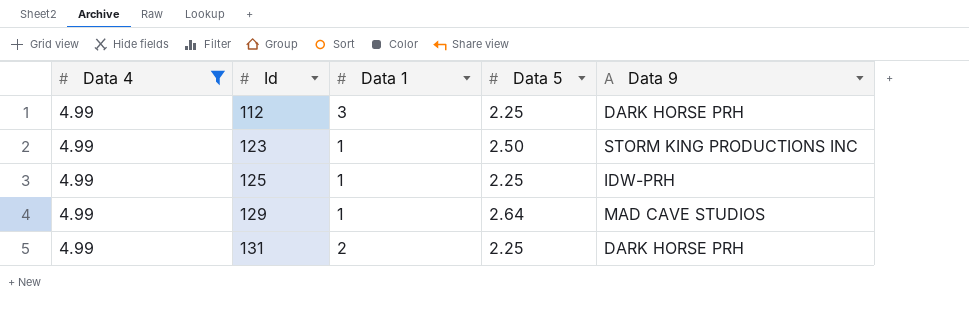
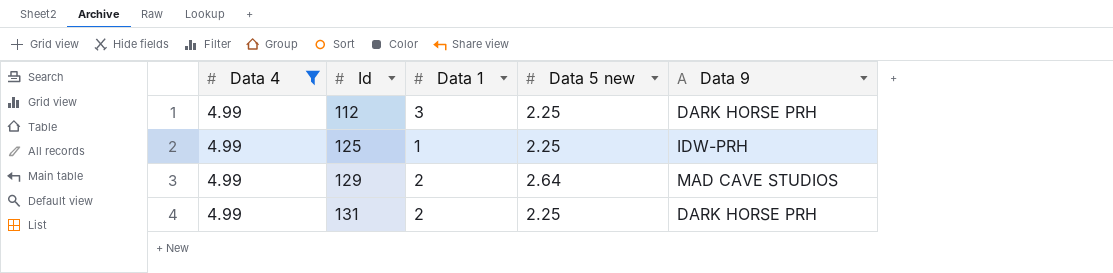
column name: Data 5 -> Data 5 new
row 123: 4.99 | 1 | 2.50 | STORM KING PRODUCTIONS INC -> none
129 | Data 1: 1 -> 2

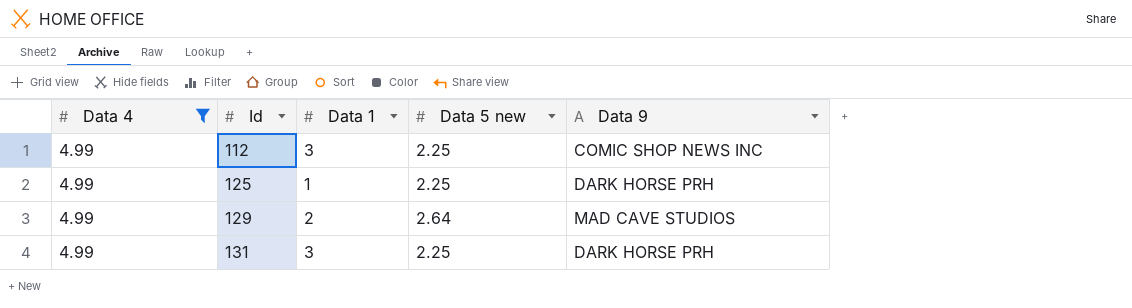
112 | Data 9: DARK HORSE PRH -> COMIC SHOP NEWS INC
125 | Data 9: IDW-PRH -> DARK HORSE PRH
131 | Data 1: 2 -> 3

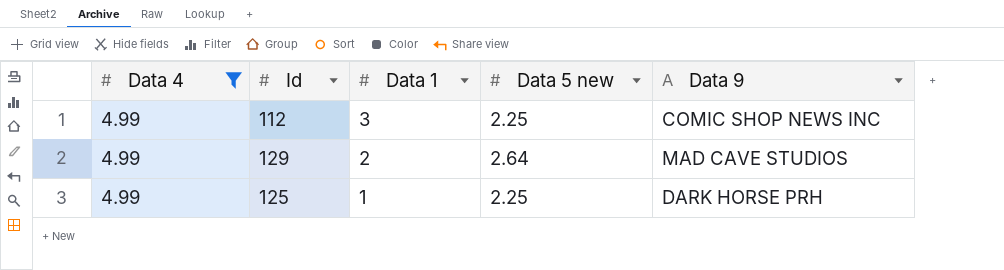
row order: Id ascending -> Data 1 descending
row 131: 4.99 | 3 | 2.25 | DARK HORSE PRH -> none

